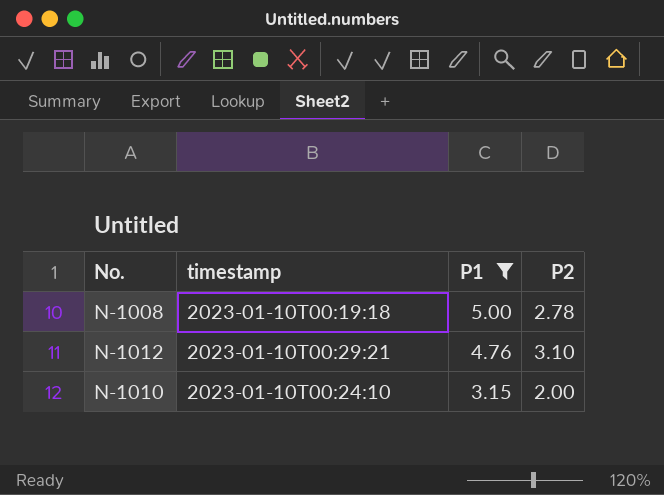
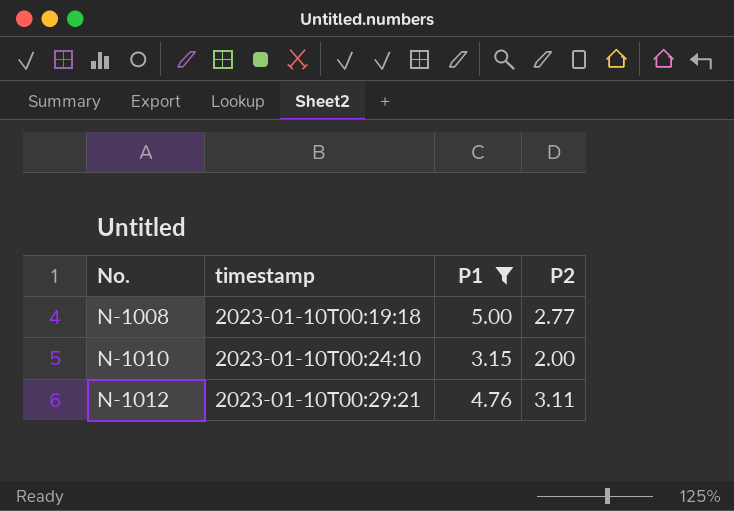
row order: P1 descending -> No. ascending
N-1008 | P2: 2.78 -> 2.77
N-1012 | P2: 3.10 -> 3.11

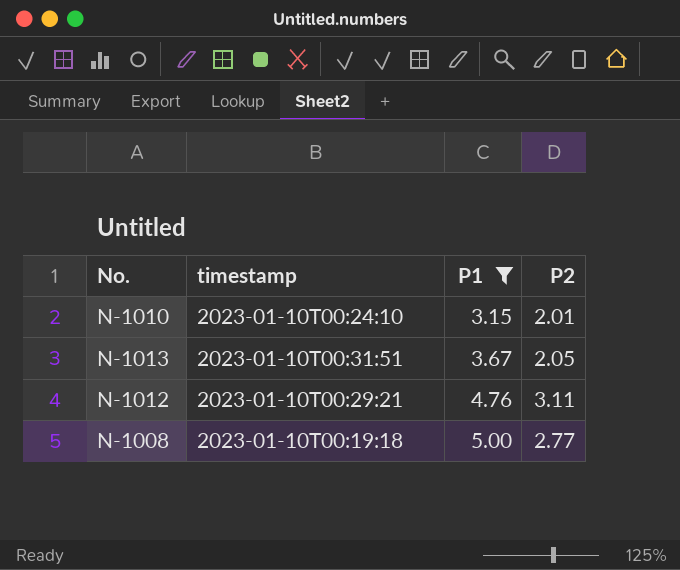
row order: No. ascending -> P1 ascending
N-1010 | P2: 2.00 -> 2.01
row N-1013: none -> 2023-01-10T00:31:51 | 3.67 | 2.05

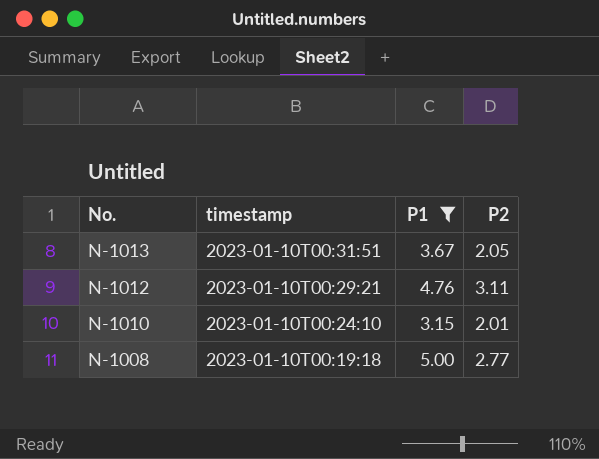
row order: P1 ascending -> No. descending

